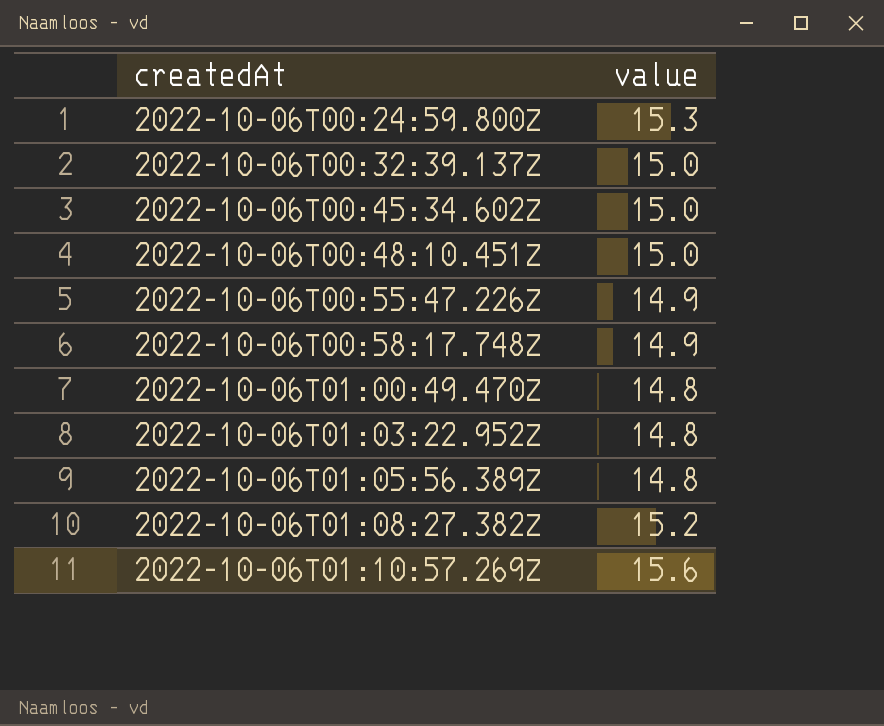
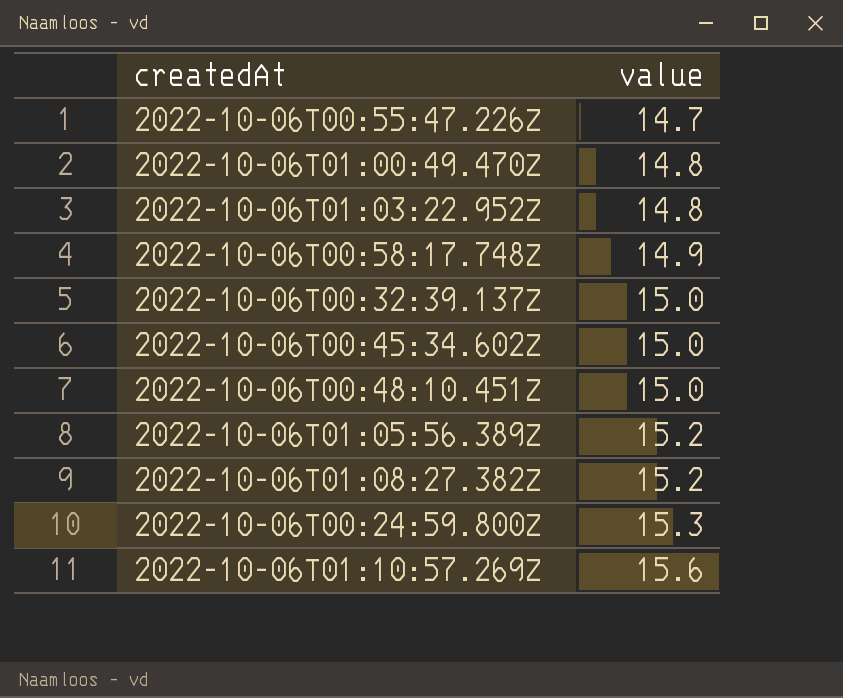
row order: createdAt ascending -> value ascending
2022-10-06T00:55:47.226Z | value: 14.9 -> 14.7
2022-10-06T01:05:56.389Z | value: 14.8 -> 15.2

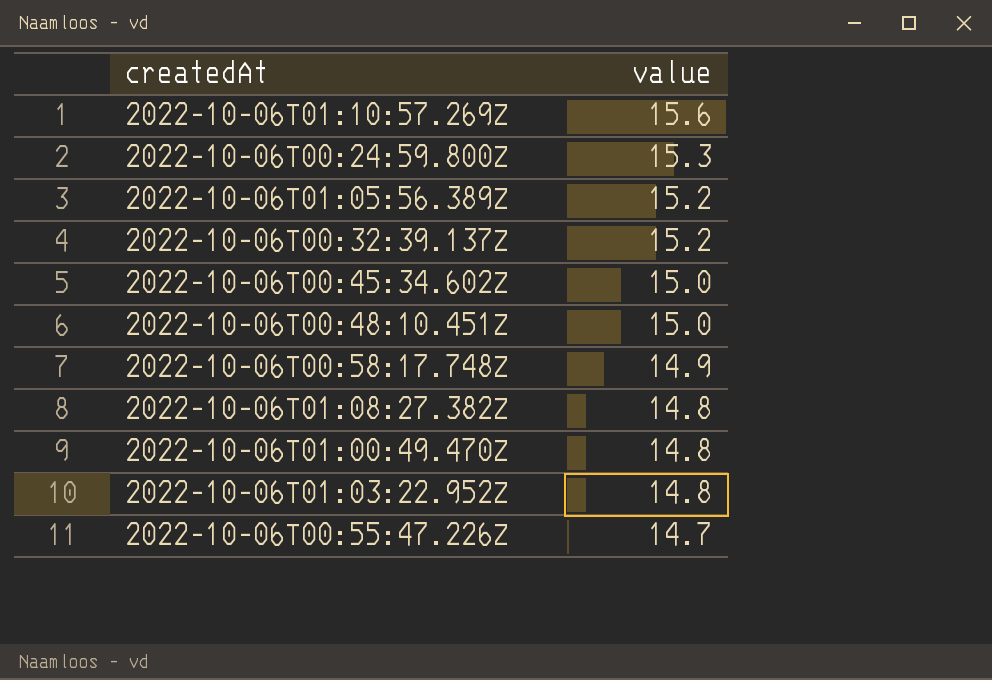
row order: value ascending -> value descending
2022-10-06T00:32:39.137Z | value: 15.0 -> 15.2
2022-10-06T01:08:27.382Z | value: 15.2 -> 14.8

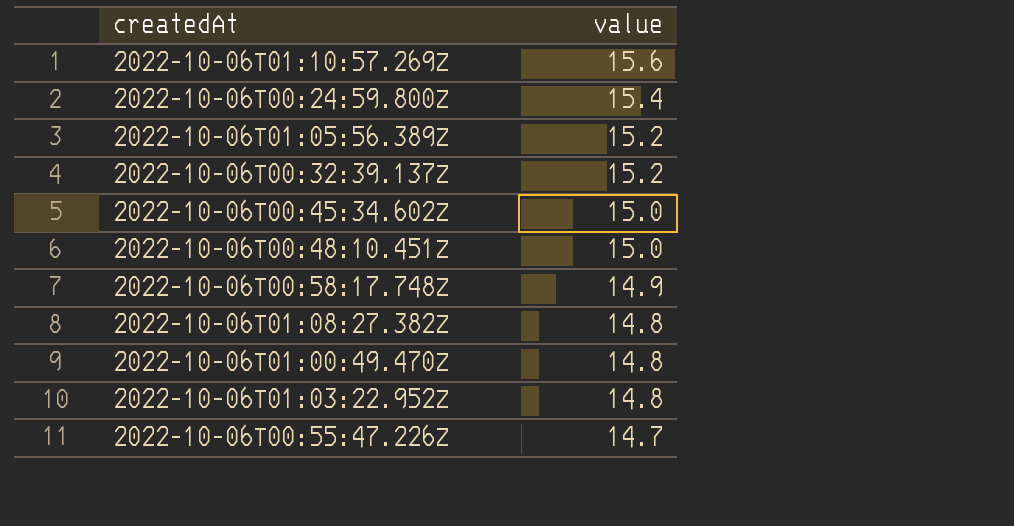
2022-10-06T00:24:59.800Z | value: 15.3 -> 15.4

